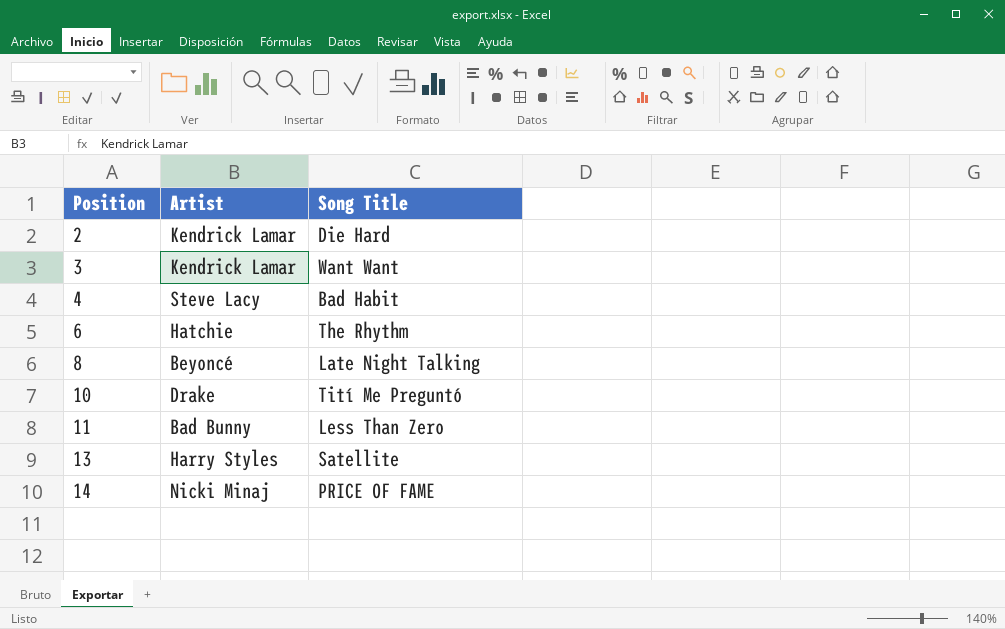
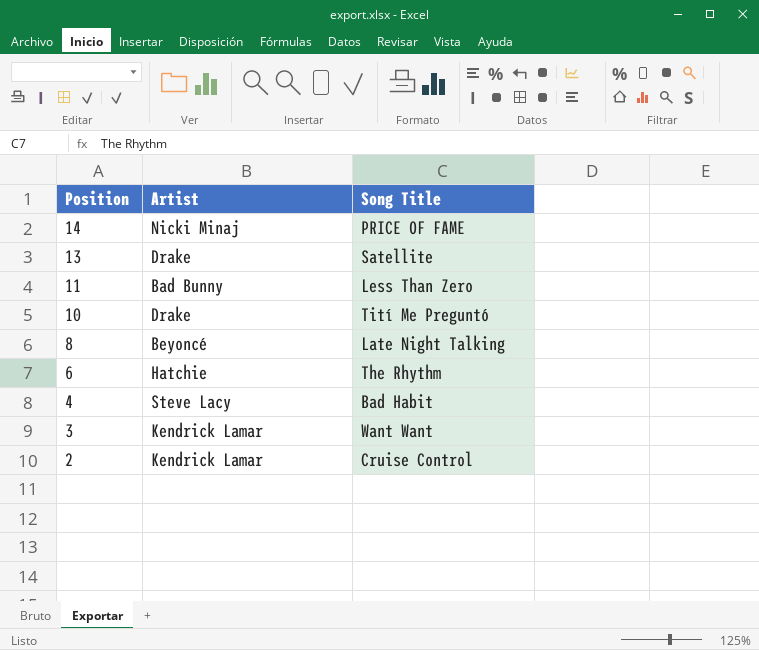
row order: Position ascending -> Position descending
13 | Artist: Harry Styles -> Drake
2 | Song Title: Die Hard -> Cruise Control

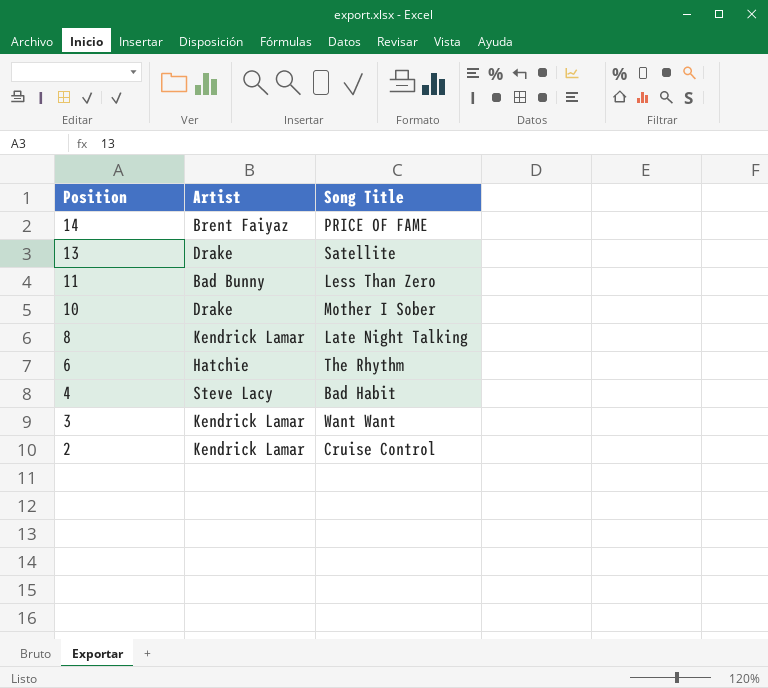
14 | Artist: Nicki Minaj -> Brent Faiyaz
10 | Song Title: Tití Me Preguntó -> Mother I Sober
8 | Artist: Beyoncé -> Kendrick Lamar

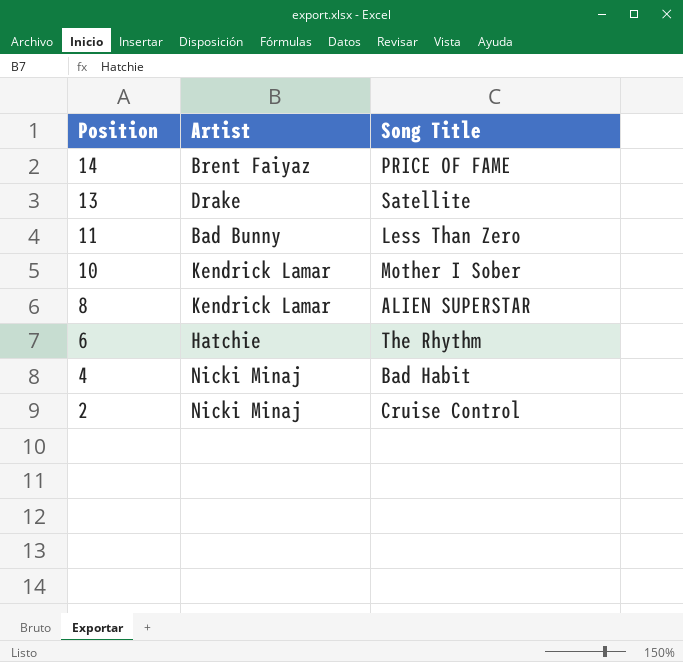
row 3: Kendrick Lamar | Want Want -> none
10 | Artist: Drake -> Kendrick Lamar
8 | Song Title: Late Night Talking -> ALIEN SUPERSTAR
4 | Artist: Steve Lacy -> Nicki Minaj
2 | Artist: Kendrick Lamar -> Nicki Minaj

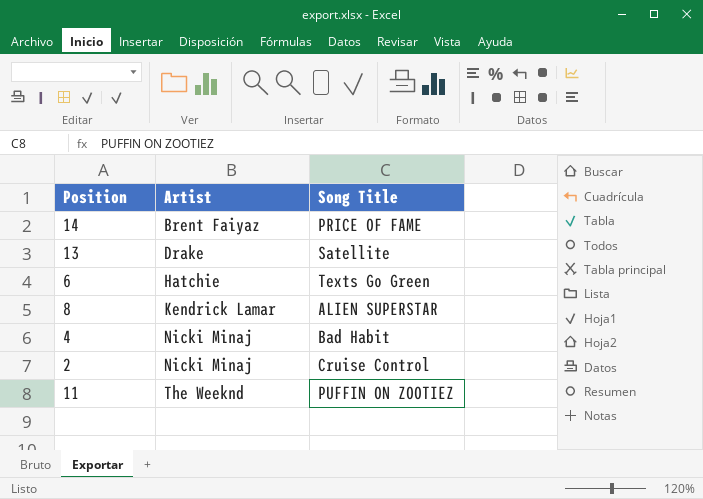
row order: Position descending -> Artist ascending
row 10: Kendrick Lamar | Mother I Sober -> none
6 | Song Title: The Rhythm -> Texts Go Green
11 | Artist: Bad Bunny -> The Weeknd
11 | Song Title: Less Than Zero -> PUFFIN ON ZOOTIEZ

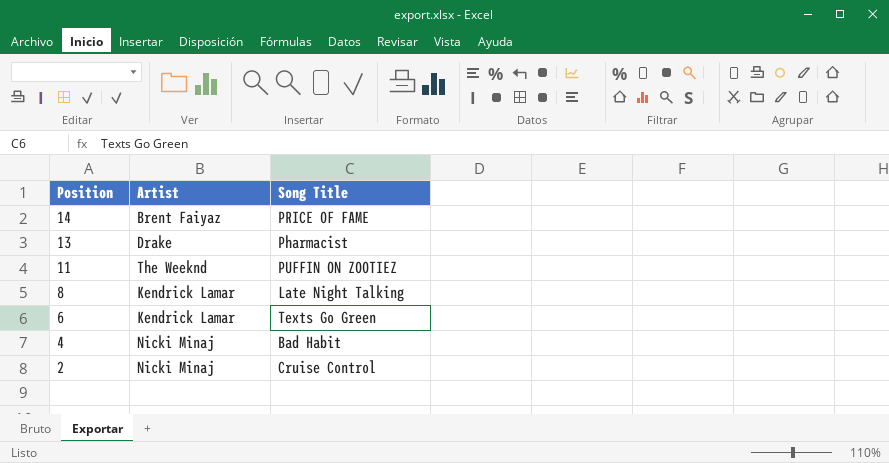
row order: Artist ascending -> Position descending
13 | Song Title: Satellite -> Pharmacist
8 | Song Title: ALIEN SUPERSTAR -> Late Night Talking
6 | Artist: Hatchie -> Kendrick Lamar

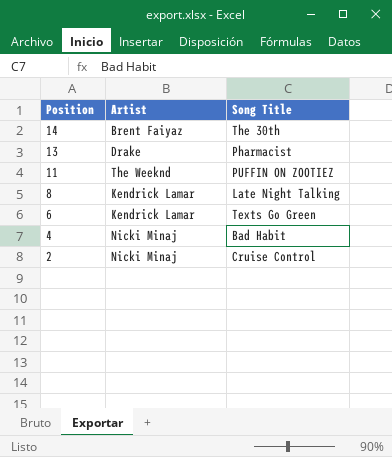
14 | Song Title: PRICE OF FAME -> The 30th

